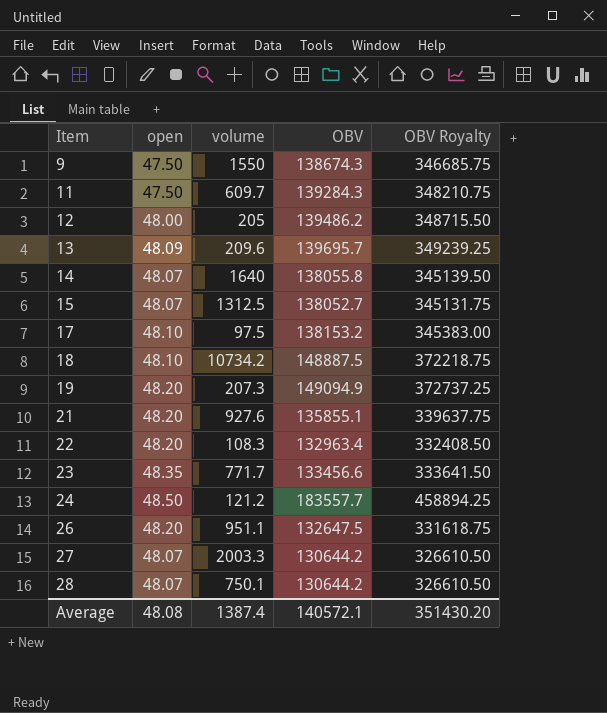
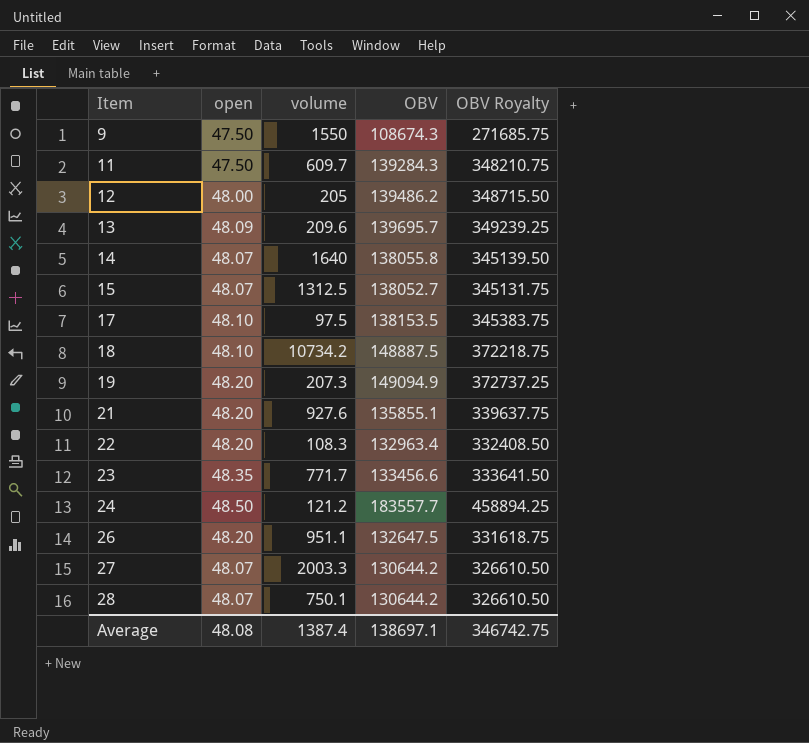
9 | OBV: 138674.3 -> 108674.3
9 | OBV Royalty: 346685.75 -> 271685.75
17 | OBV: 138153.2 -> 138153.5
17 | OBV Royalty: 345383.00 -> 345383.75
Average | OBV: 140572.1 -> 138697.1
Average | OBV Royalty: 351430.20 -> 346742.75

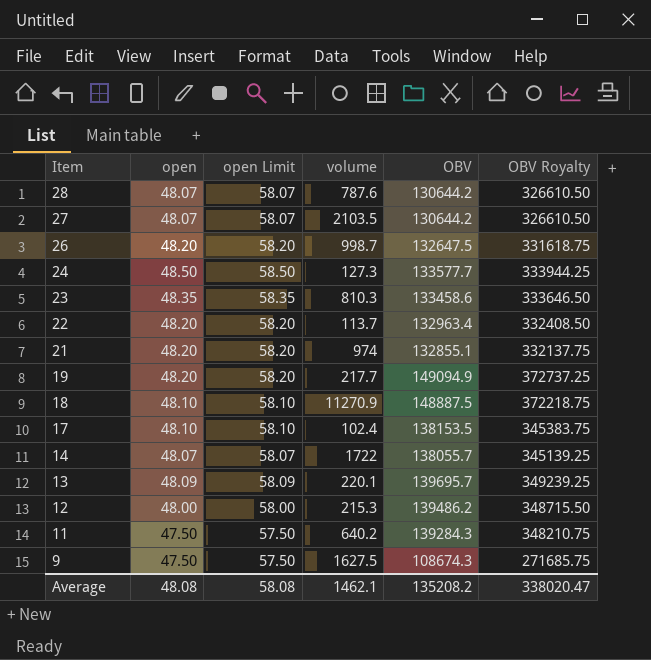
row order: Item ascending -> Item descending
column open Limit | formula: none -> [open] + 10
row 15: 48.07 | 1312.5 | 138052.7 | 345131.75 -> none
28 | volume: 750.1 -> 787.6
27 | volume: 2003.3 -> 2103.5
26 | volume: 951.1 -> 998.7
24 | volume: 121.2 -> 127.3
24 | OBV: 183557.7 -> 133577.7
24 | OBV Royalty: 458894.25 -> 333944.25
23 | volume: 771.7 -> 810.3
23 | OBV: 133456.6 -> 133458.6
23 | OBV Royalty: 333641.50 -> 333646.50
22 | volume: 108.3 -> 113.7
21 | volume: 927.6 -> 974
21 | OBV: 135855.1 -> 132855.1
21 | OBV Royalty: 339637.75 -> 332137.75
19 | volume: 207.3 -> 217.7
18 | volume: 10734.2 -> 11270.9
17 | volume: 97.5 -> 102.4
14 | volume: 1640 -> 1722
14 | OBV: 138055.8 -> 138055.7
14 | OBV Royalty: 345139.50 -> 345139.25
13 | volume: 209.6 -> 220.1
12 | volume: 205 -> 215.3
11 | volume: 609.7 -> 640.2
9 | volume: 1550 -> 1627.5
Average | volume: 1387.4 -> 1462.1
Average | OBV: 138697.1 -> 135208.2
Average | OBV Royalty: 346742.75 -> 338020.47

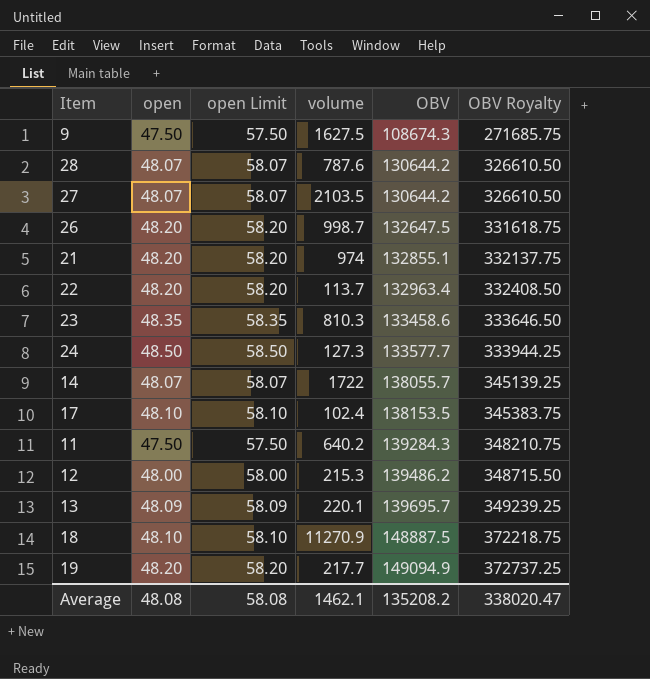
row order: Item descending -> OBV ascending

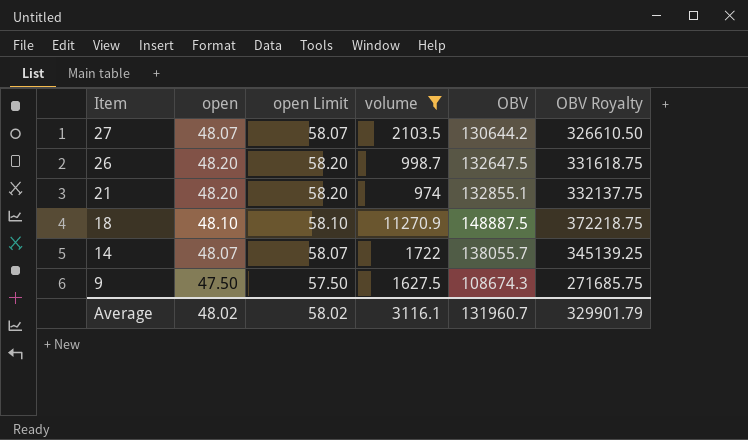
filter: none -> volume >= 974
row order: OBV ascending -> Item descending
Average | open: 48.08 -> 48.02
Average | open Limit: 58.08 -> 58.02
Average | volume: 1462.1 -> 3116.1
Average | OBV: 135208.2 -> 131960.7
Average | OBV Royalty: 338020.47 -> 329901.79

